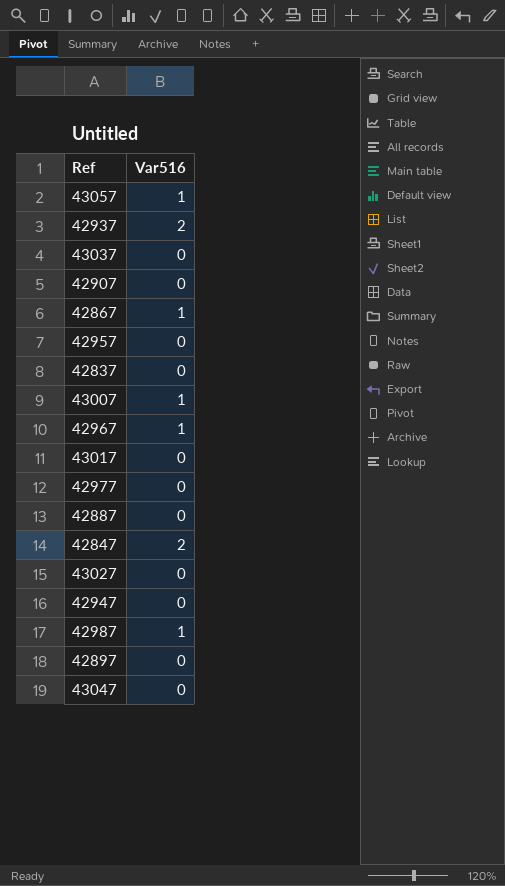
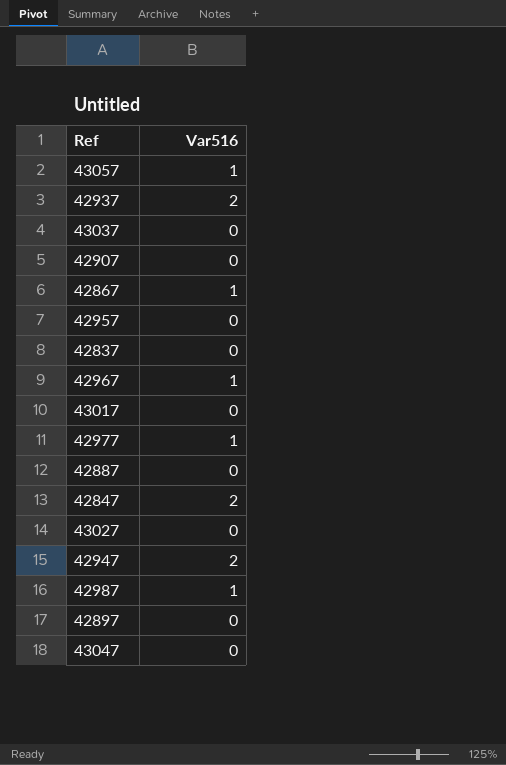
row 43007: 1 -> none
42977 | Var516: 0 -> 1
42947 | Var516: 0 -> 2

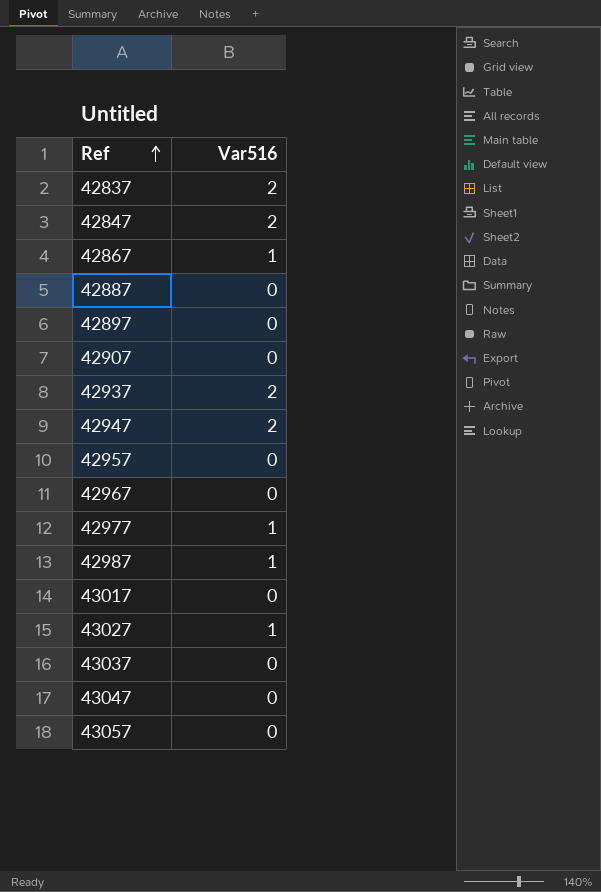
row order: none -> Ref ascending
42837 | Var516: 0 -> 2
42967 | Var516: 1 -> 0
43027 | Var516: 0 -> 1
43057 | Var516: 1 -> 0

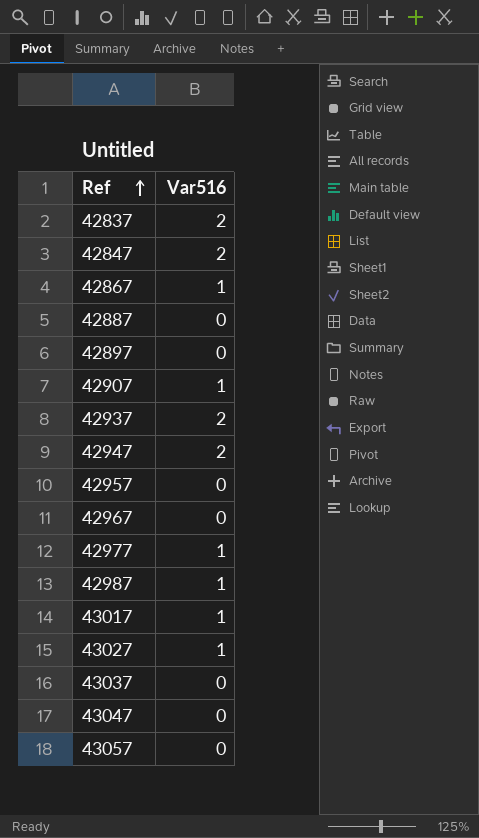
42907 | Var516: 0 -> 1
43017 | Var516: 0 -> 1

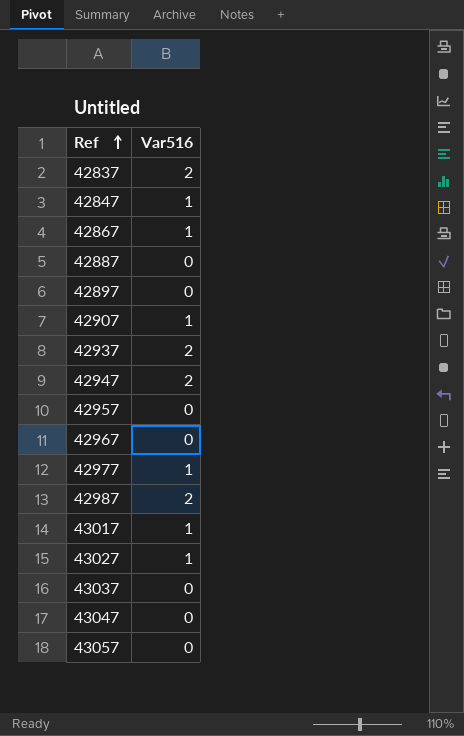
42847 | Var516: 2 -> 1
42987 | Var516: 1 -> 2

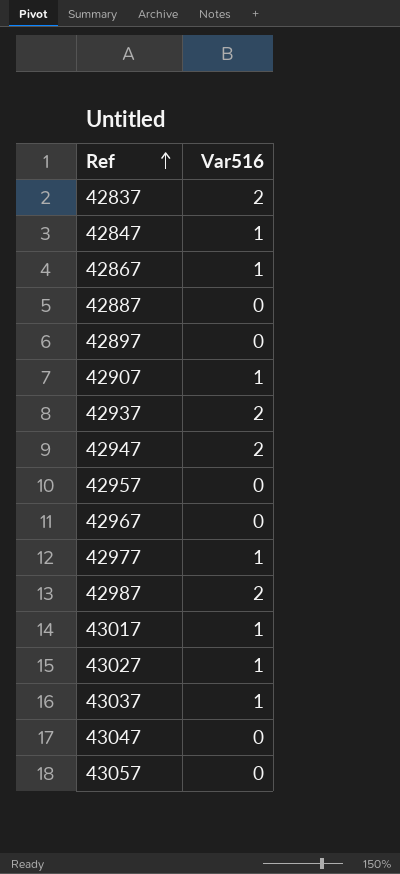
43037 | Var516: 0 -> 1

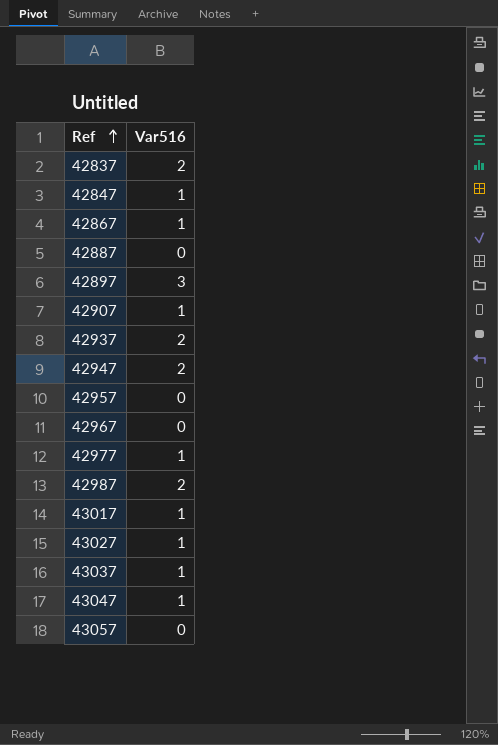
42897 | Var516: 0 -> 3
43047 | Var516: 0 -> 1

